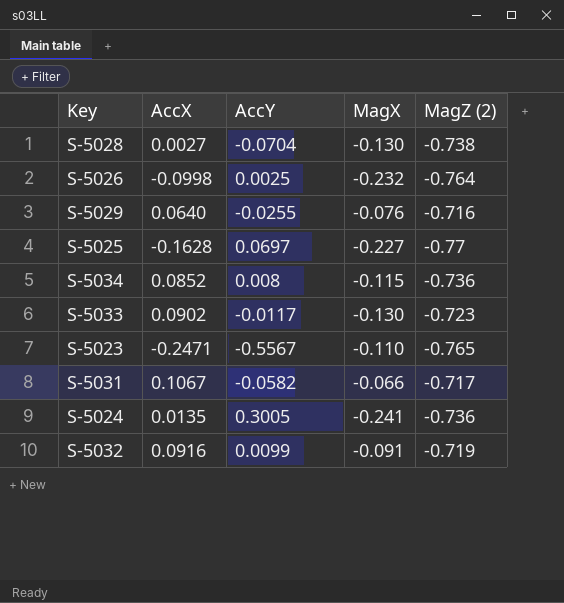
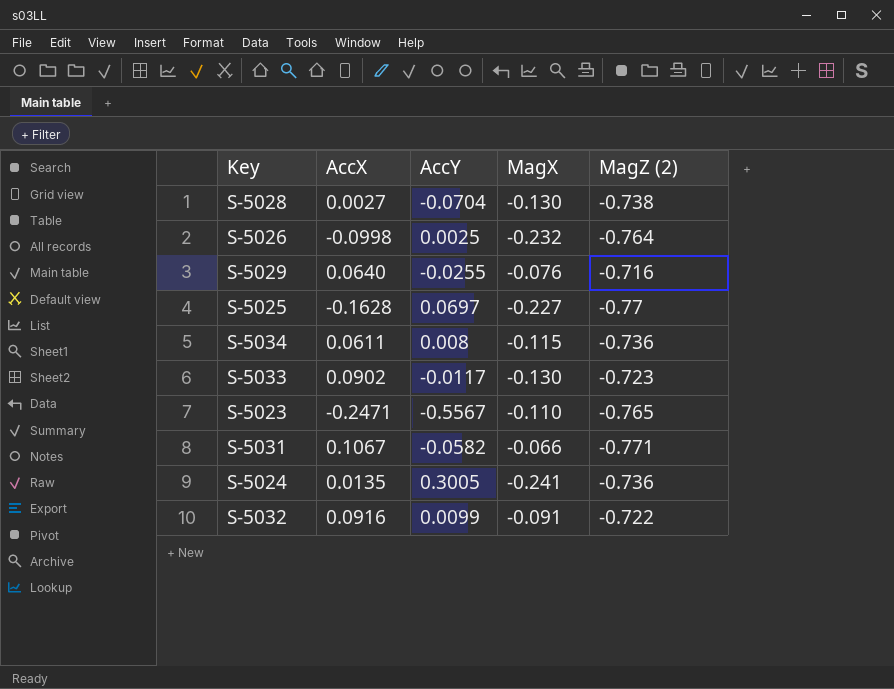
S-5034 | AccX: 0.0852 -> 0.0611
S-5031 | MagZ (2): -0.717 -> -0.771
S-5032 | MagZ (2): -0.719 -> -0.722

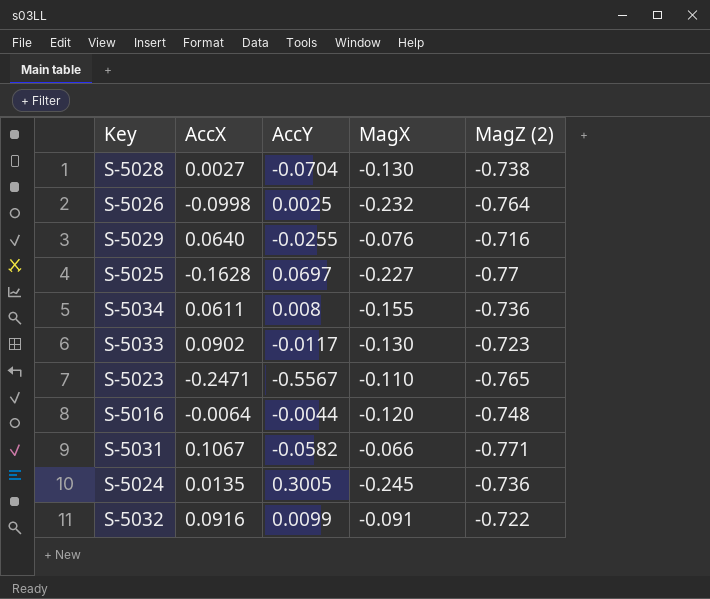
S-5034 | MagX: -0.115 -> -0.155
row S-5016: none -> -0.0064 | -0.0044 | -0.120 | -0.748
S-5024 | MagX: -0.241 -> -0.245

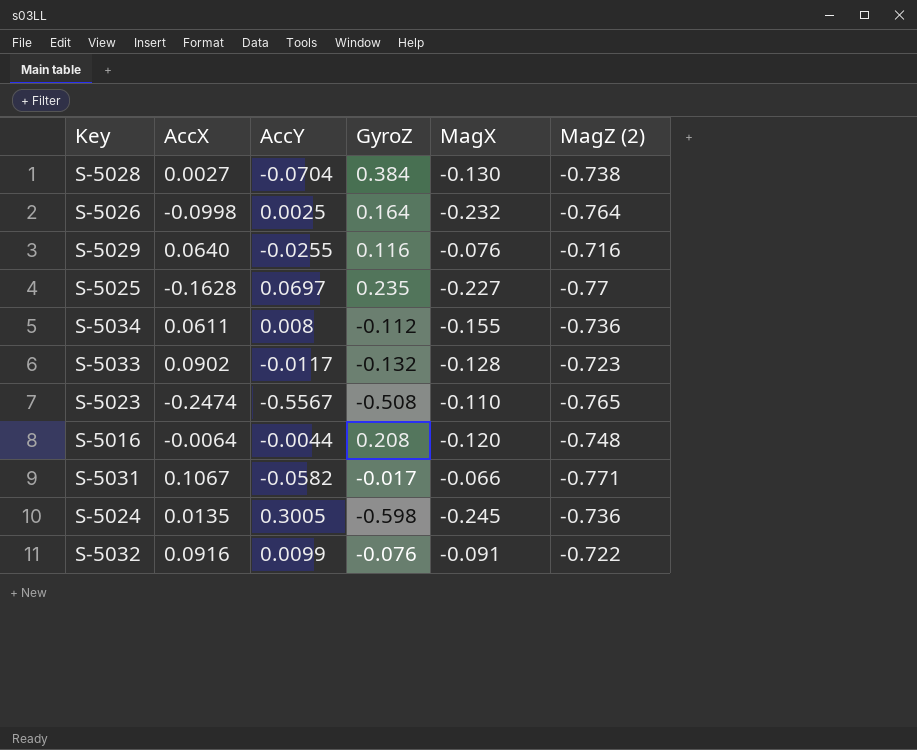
column GyroZ | position: none -> 4
S-5033 | MagX: -0.130 -> -0.128
S-5023 | AccX: -0.2471 -> -0.2474

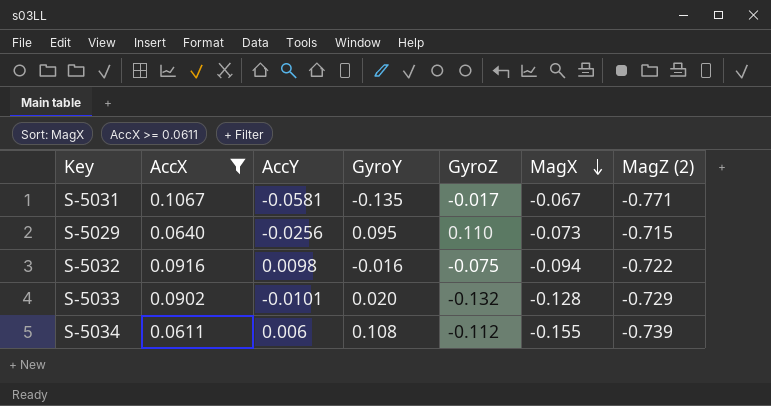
filter: none -> AccX >= 0.0611
row order: none -> MagX descending
column GyroY | position: none -> 4
S-5031 | AccY: -0.0582 -> -0.0581
S-5031 | MagX: -0.066 -> -0.067
S-5029 | AccY: -0.0255 -> -0.0256
S-5029 | GyroZ: 0.116 -> 0.110
S-5029 | MagX: -0.076 -> -0.073
S-5029 | MagZ (2): -0.716 -> -0.715
S-5032 | AccY: 0.0099 -> 0.0098
S-5032 | GyroZ: -0.076 -> -0.075
S-5032 | MagX: -0.091 -> -0.094
S-5033 | AccY: -0.0117 -> -0.0101
S-5033 | MagZ (2): -0.723 -> -0.729
S-5034 | AccY: 0.008 -> 0.006
S-5034 | MagZ (2): -0.736 -> -0.739

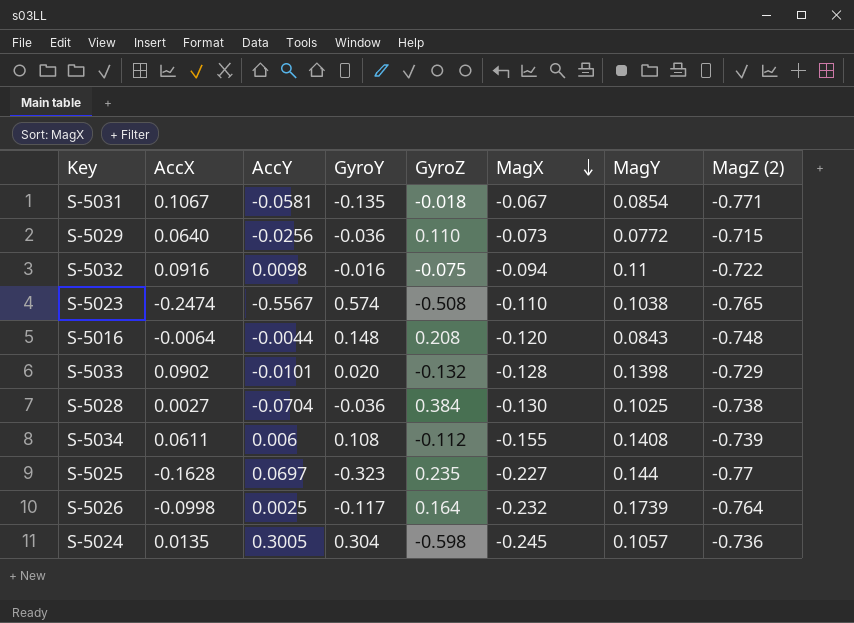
filter: AccX >= 0.0611 -> none
column MagY | position: none -> 7
S-5031 | GyroZ: -0.017 -> -0.018
S-5029 | GyroY: 0.095 -> -0.036

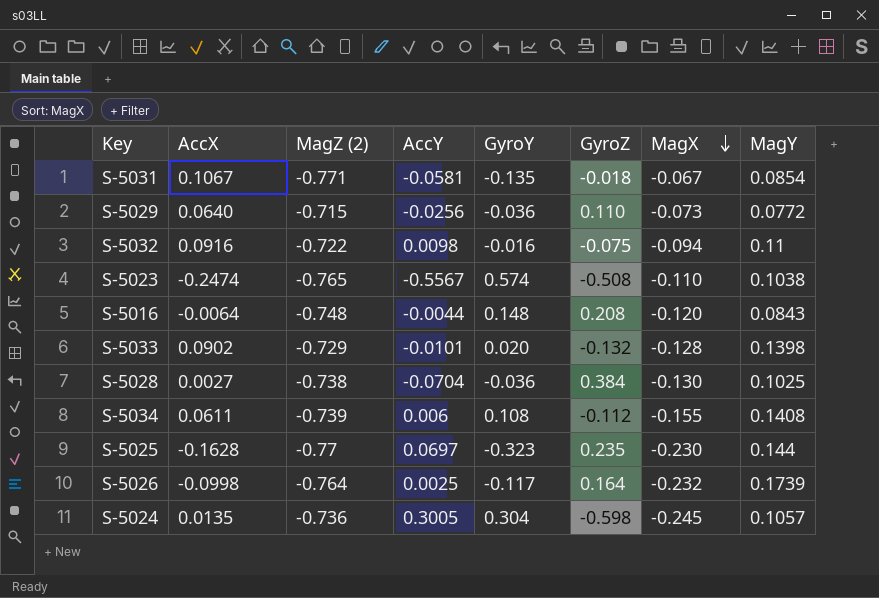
column MagZ (2) | position: 8 -> 3
S-5025 | MagX: -0.227 -> -0.230

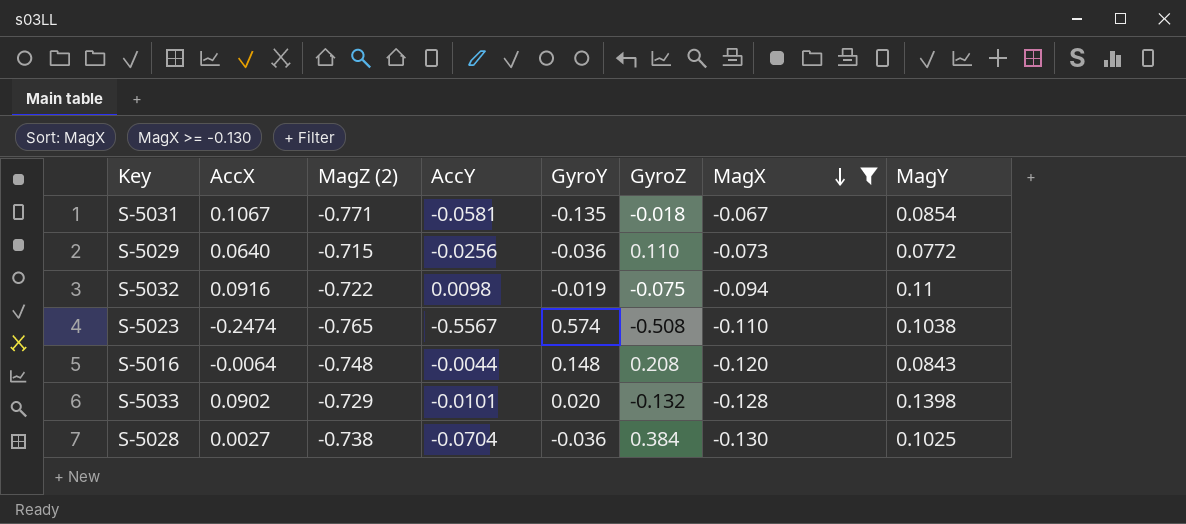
filter: none -> MagX >= -0.130
S-5032 | GyroY: -0.016 -> -0.019

